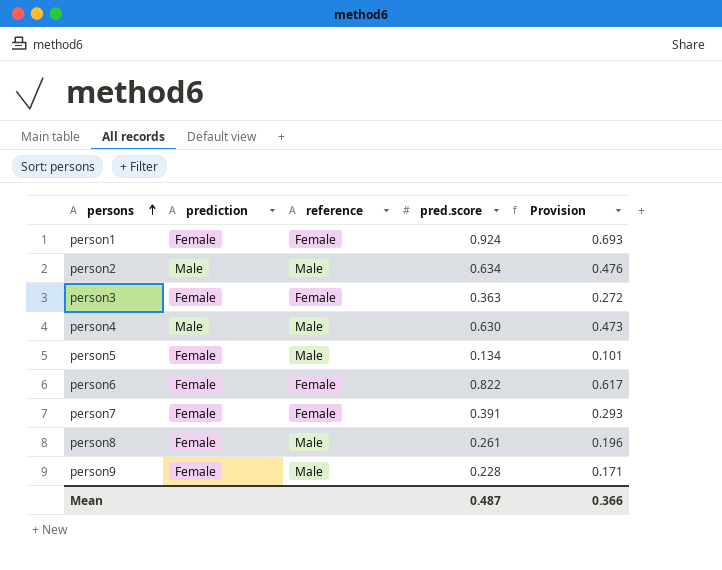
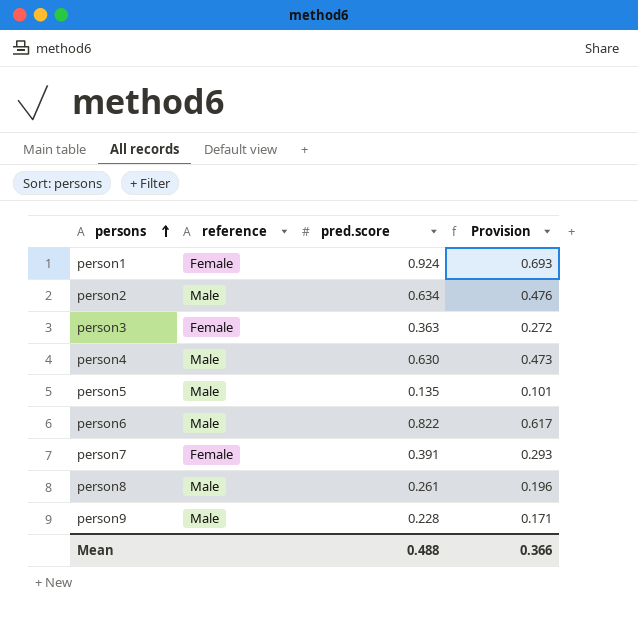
column prediction | position: 2 -> none
person5 | pred.score: 0.134 -> 0.135
person6 | reference: Female -> Male
Mean | pred.score: 0.487 -> 0.488

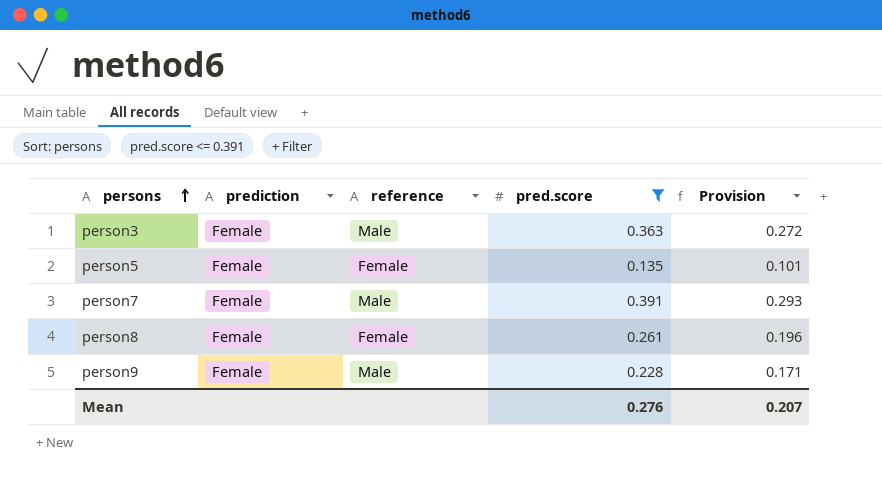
filter: none -> pred.score <= 0.391
column prediction | position: none -> 2
person3 | reference: Female -> Male
person5 | reference: Male -> Female
person7 | reference: Female -> Male
person8 | reference: Male -> Female
Mean | pred.score: 0.488 -> 0.276
Mean | Provision: 0.366 -> 0.207

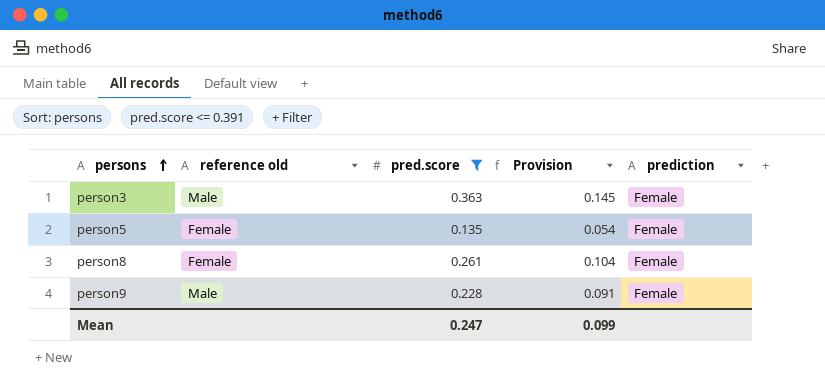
column name: reference -> reference old
column Provision | formula: [pred.score] * 0.75 -> [pred.score] * 0.4
column prediction | position: 2 -> 5
row person7: Female | Male | 0.391 | 0.293 -> none
Mean | pred.score: 0.276 -> 0.247
Mean | Provision: 0.207 -> 0.099

